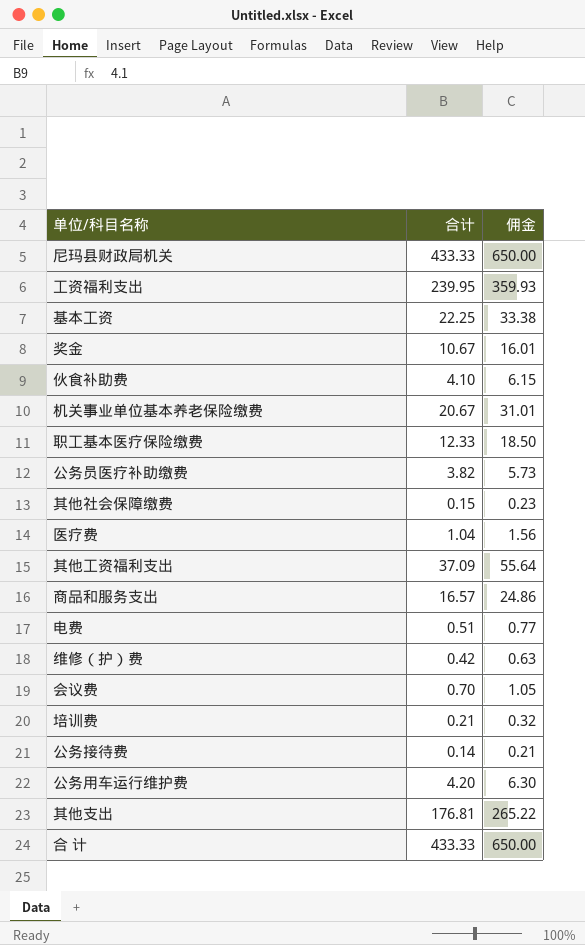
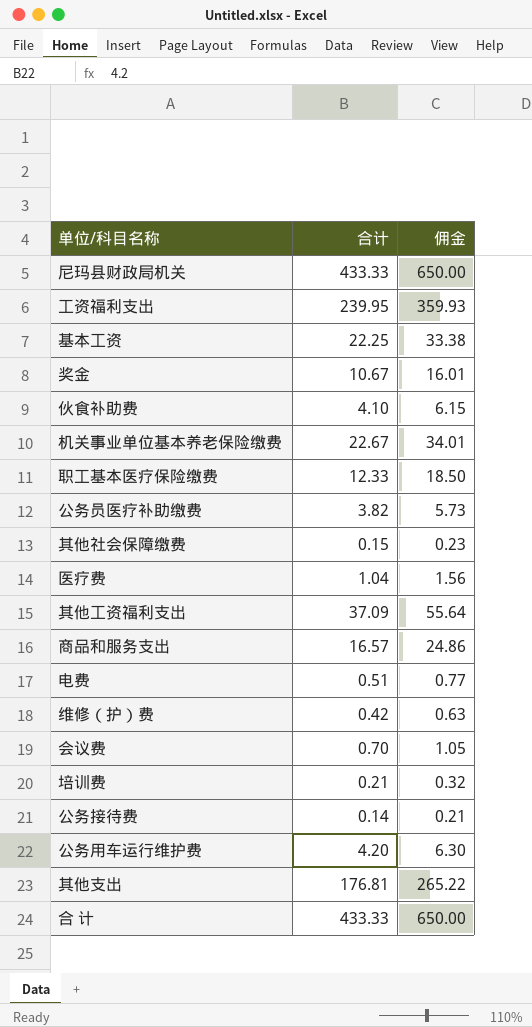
机关事业单位基本养老保险缴费 | 合计: 20.67 -> 22.67
机关事业单位基本养老保险缴费 | 佣金: 31.01 -> 34.01

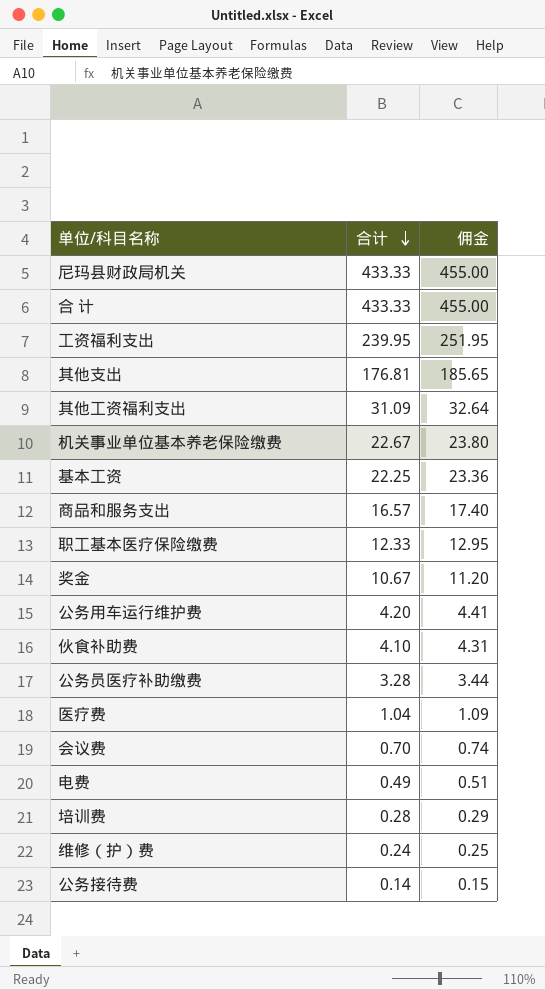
row order: none -> 合计 descending
column 佣金 | formula: [合计] * 1.5 -> [合计] * 1.05
row 其他社会保障缴费: 0.15 | 0.23 -> none
其他工资福利支出 | 合计: 37.09 -> 31.09
公务员医疗补助缴费 | 合计: 3.82 -> 3.28
电费 | 合计: 0.51 -> 0.49
培训费 | 合计: 0.21 -> 0.28
维修（护）费 | 合计: 0.42 -> 0.24

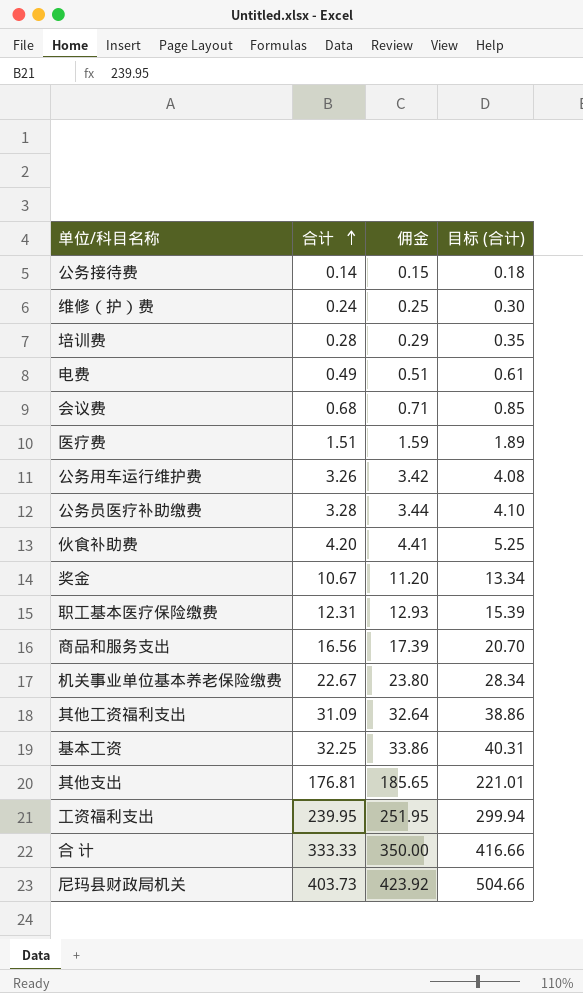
row order: 合计 descending -> 合计 ascending
column 目标 (合计) | formula: none -> [合计] * 1.25
会议费 | 合计: 0.70 -> 0.68
会议费 | 佣金: 0.74 -> 0.71
医疗费 | 合计: 1.04 -> 1.51
医疗费 | 佣金: 1.09 -> 1.59
公务用车运行维护费 | 合计: 4.20 -> 3.26
公务用车运行维护费 | 佣金: 4.41 -> 3.42
伙食补助费 | 合计: 4.10 -> 4.20
伙食补助费 | 佣金: 4.31 -> 4.41
职工基本医疗保险缴费 | 合计: 12.33 -> 12.31
职工基本医疗保险缴费 | 佣金: 12.95 -> 12.93
商品和服务支出 | 合计: 16.57 -> 16.56
商品和服务支出 | 佣金: 17.40 -> 17.39
基本工资 | 合计: 22.25 -> 32.25
基本工资 | 佣金: 23.36 -> 33.86
合 计 | 合计: 433.33 -> 333.33
合 计 | 佣金: 455.00 -> 350.00
尼玛县财政局机关 | 合计: 433.33 -> 403.73
尼玛县财政局机关 | 佣金: 455.00 -> 423.92

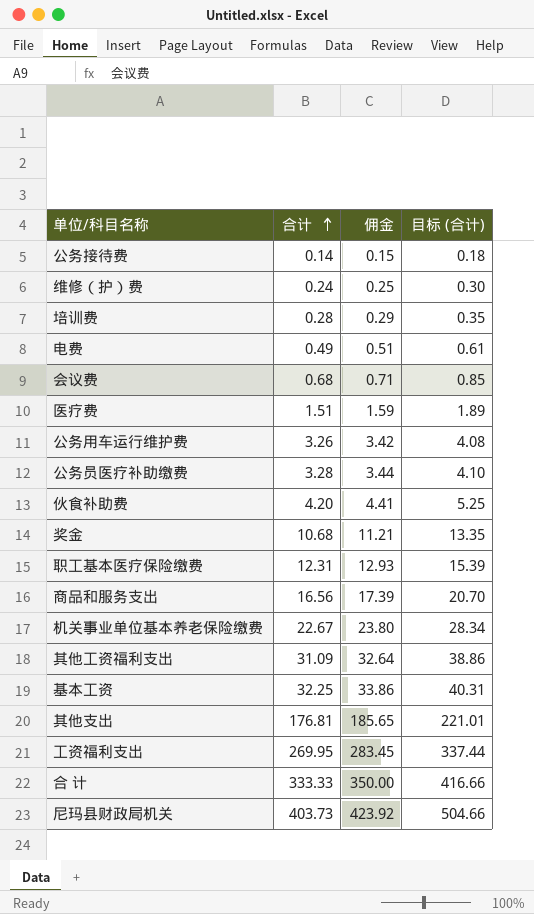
奖金 | 合计: 10.67 -> 10.68
奖金 | 佣金: 11.20 -> 11.21
奖金 | 目标 (合计): 13.34 -> 13.35
工资福利支出 | 合计: 239.95 -> 269.95
工资福利支出 | 佣金: 251.95 -> 283.45
工资福利支出 | 目标 (合计): 299.94 -> 337.44

